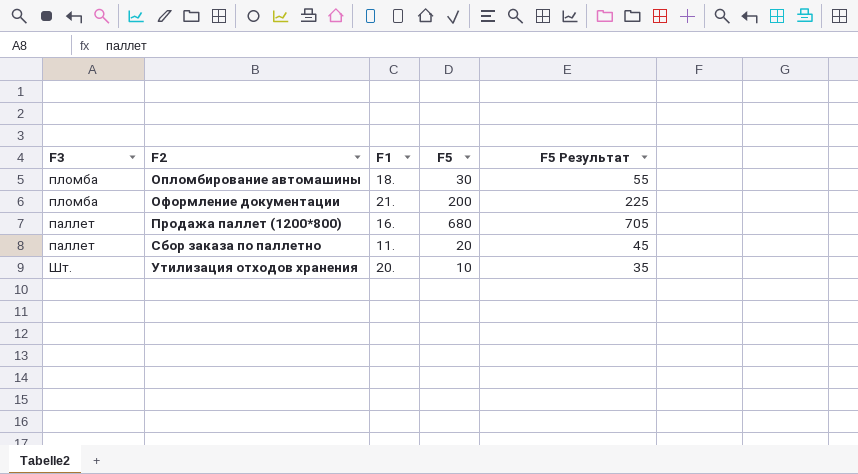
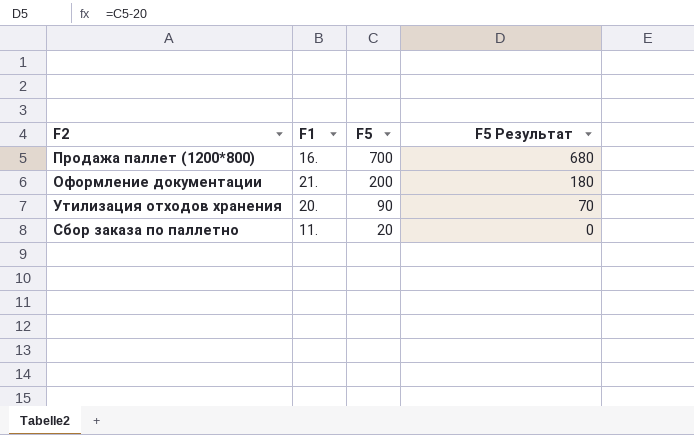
row order: F2 ascending -> F5 descending
column F3 | position: 1 -> none
column F5 Результат | formula: [F5] + 25 -> [F5] - 20
row Опломбирование автомашины: пломба | 18. | 30 | 55 -> none
Продажа паллет (1200*800) | F5: 680 -> 700
Утилизация отходов хранения | F5: 10 -> 90

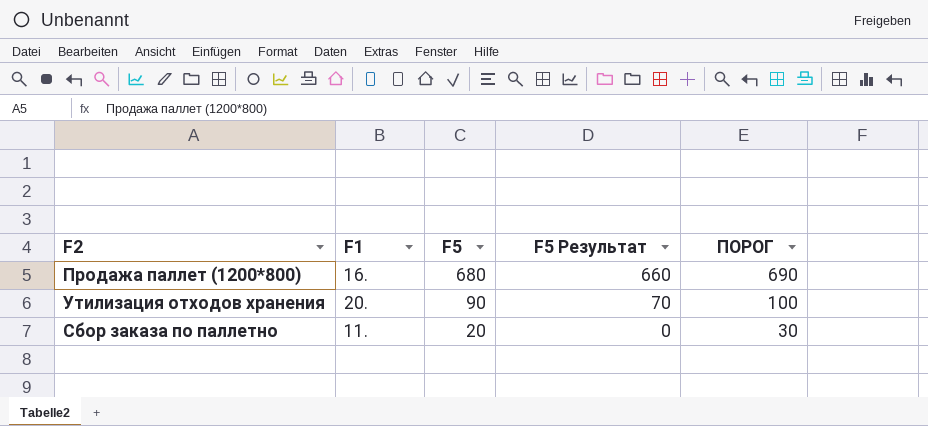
column ПОРОГ | formula: none -> [F5] + 10
row Оформление документации: 21. | 200 | 180 -> none
Продажа паллет (1200*800) | F5: 700 -> 680
Продажа паллет (1200*800) | F5 Результат: 680 -> 660

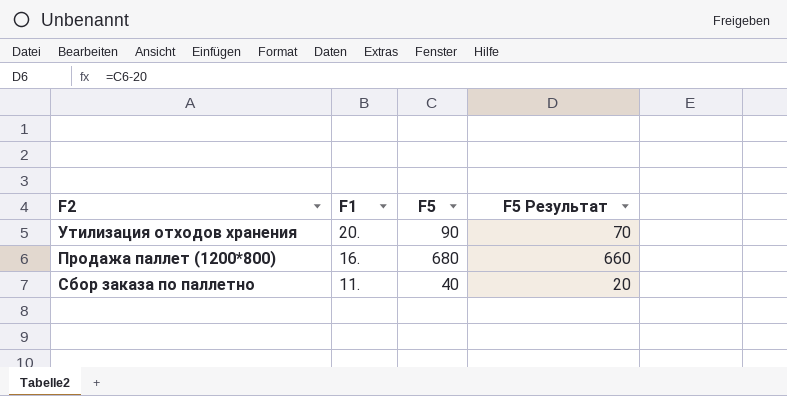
row order: F5 descending -> F1 descending
column ПОРОГ | formula: [F5] + 10 -> none
Сбор заказа по паллетно | F5: 20 -> 40
Сбор заказа по паллетно | F5 Результат: 0 -> 20

